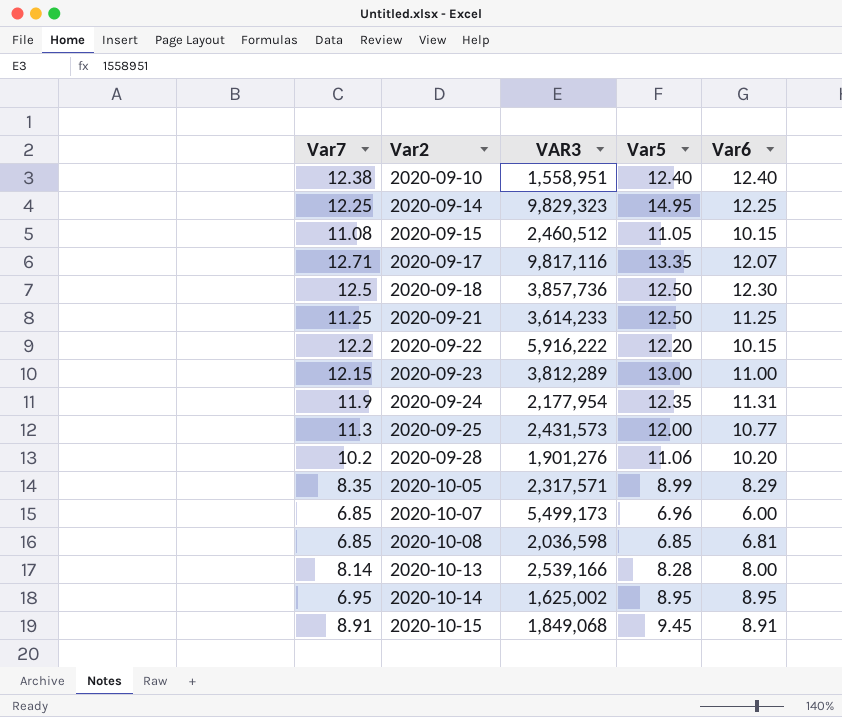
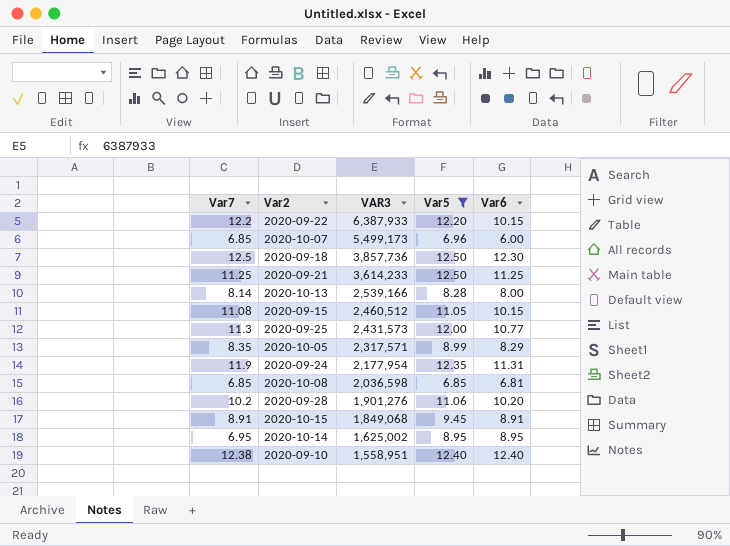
filter: none -> Var5 <= 12.50
row order: Var2 ascending -> VAR3 descending
2020-09-22 | VAR3: 5,916,222 -> 6,387,933

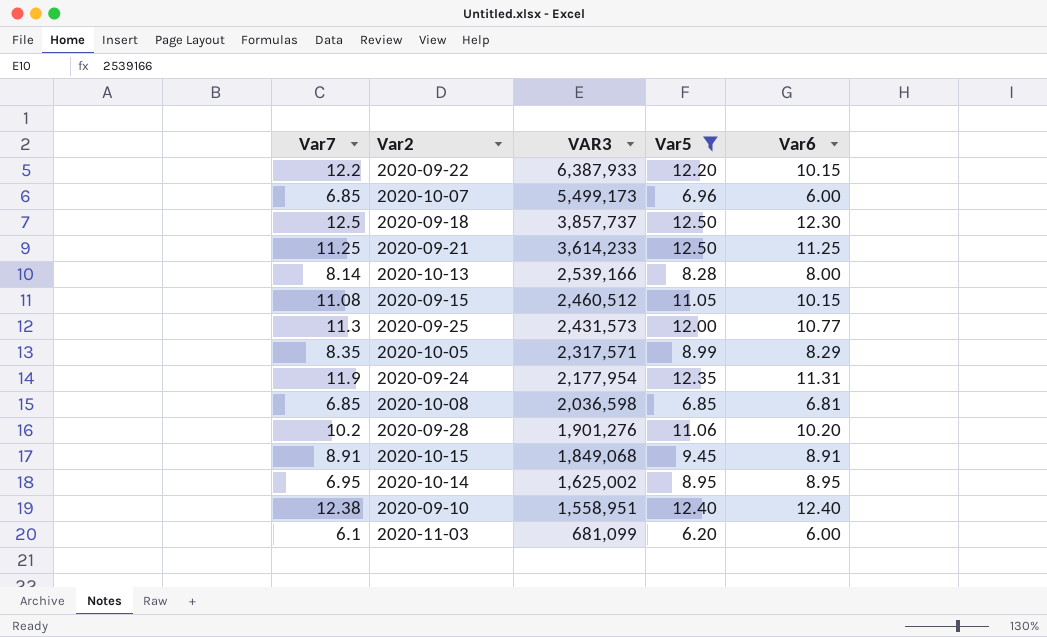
2020-09-18 | VAR3: 3,857,736 -> 3,857,737
row 2020-11-03: none -> 6.1 | 681,099 | 6.20 | 6.00

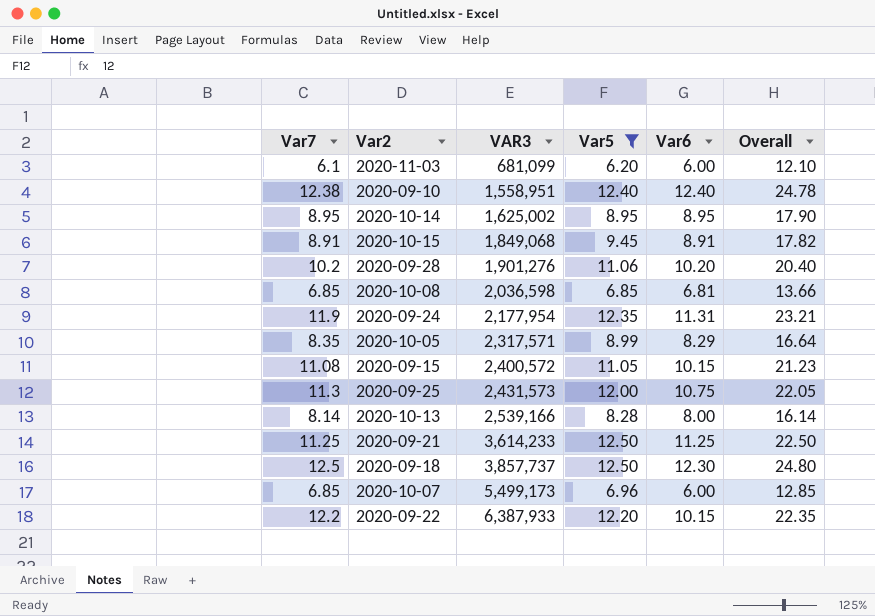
row order: VAR3 descending -> VAR3 ascending
column Overall | formula: none -> [Var7] + [Var6]
2020-10-14 | Var7: 6.95 -> 8.95
2020-09-15 | VAR3: 2,460,512 -> 2,400,572
2020-09-25 | Var6: 10.77 -> 10.75

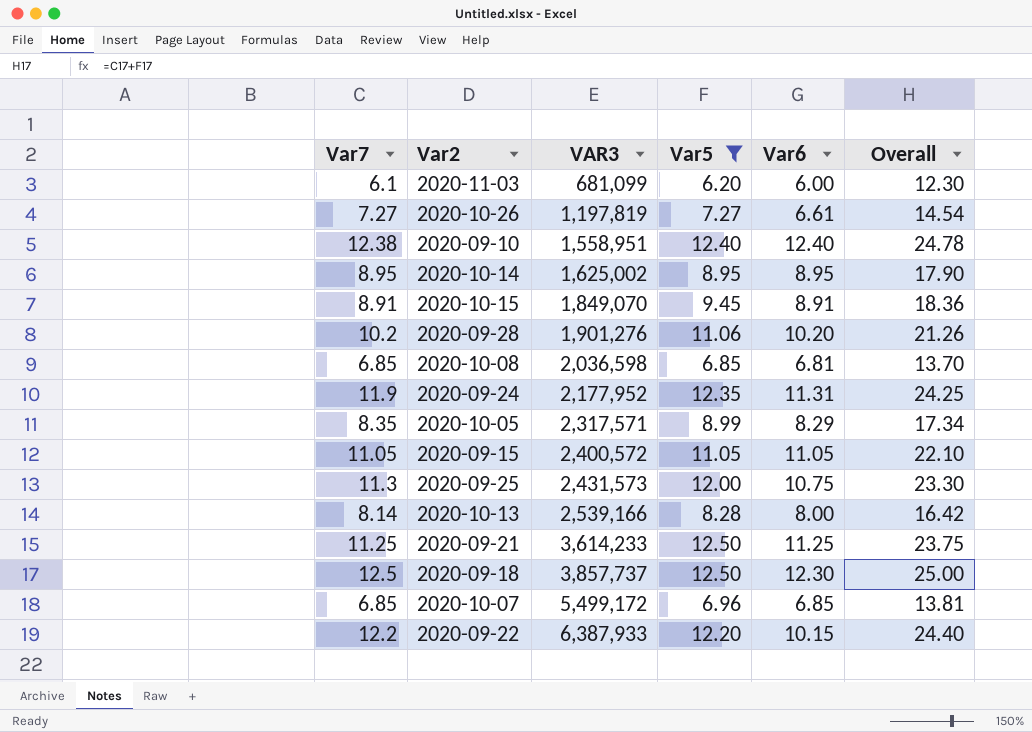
column Overall | formula: [Var7] + [Var6] -> [Var7] + [Var5]
row 2020-10-26: none -> 7.27 | 1,197,819 | 7.27 | 6.61 | 14.54
2020-10-15 | VAR3: 1,849,068 -> 1,849,070
2020-09-24 | VAR3: 2,177,954 -> 2,177,952
2020-09-15 | Var7: 11.08 -> 11.05
2020-09-15 | Var6: 10.15 -> 11.05
2020-10-07 | VAR3: 5,499,173 -> 5,499,172
2020-10-07 | Var6: 6.00 -> 6.85

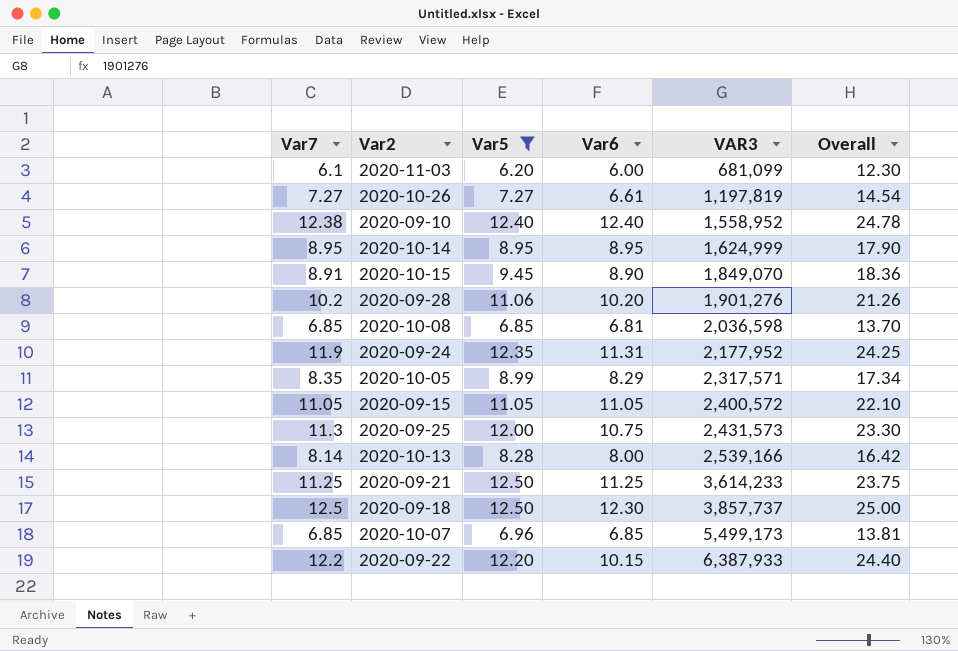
column VAR3 | position: 3 -> 5
2020-09-10 | VAR3: 1,558,951 -> 1,558,952
2020-10-14 | VAR3: 1,625,002 -> 1,624,999
2020-10-15 | Var6: 8.91 -> 8.90
2020-10-07 | VAR3: 5,499,172 -> 5,499,173

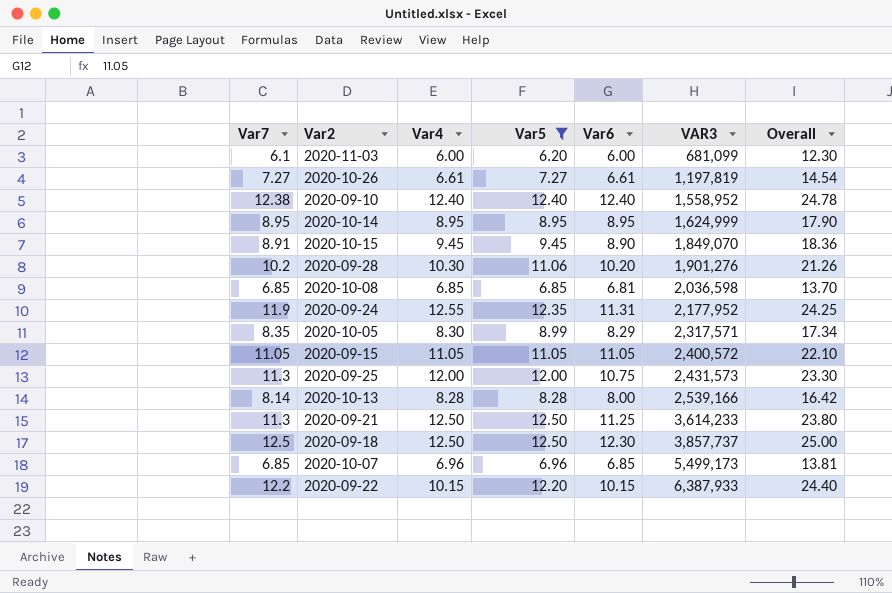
column Var4 | position: none -> 3
2020-09-21 | Var7: 11.25 -> 11.3
2020-09-21 | Overall: 23.75 -> 23.80

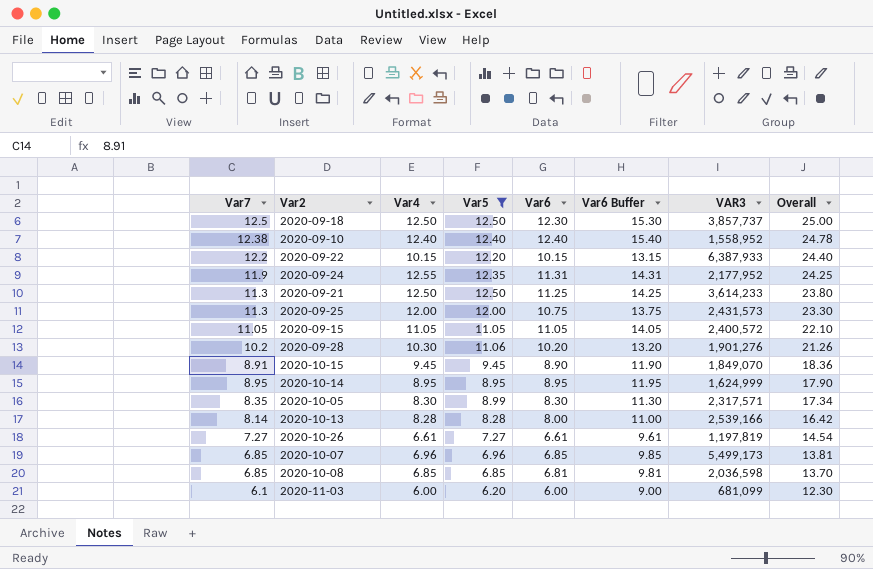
row order: VAR3 ascending -> Overall descending
column Var6 Buffer | formula: none -> [Var6] + 3
2020-10-05 | Var6: 8.29 -> 8.30

